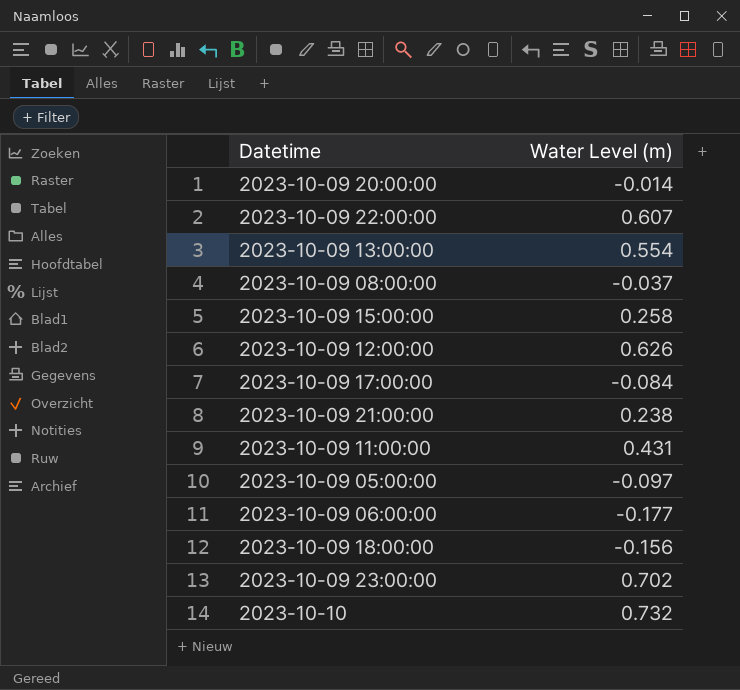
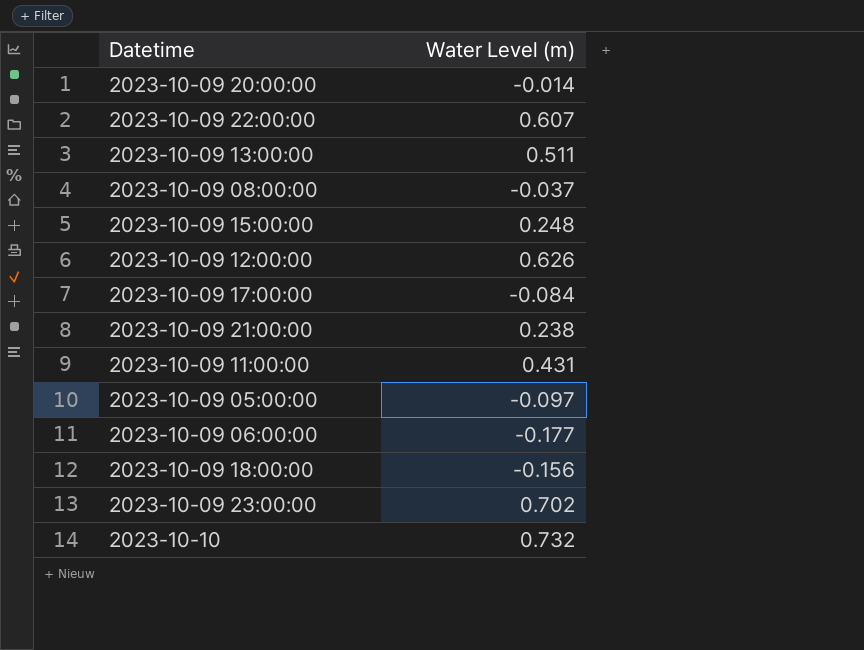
2023-10-09 13:00:00 | Water Level (m): 0.554 -> 0.511
2023-10-09 15:00:00 | Water Level (m): 0.258 -> 0.248

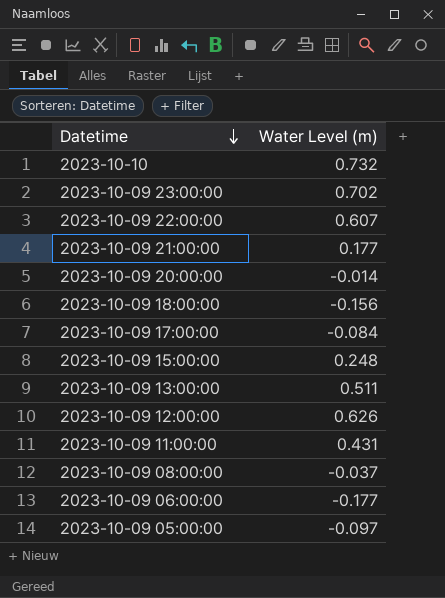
row order: none -> Datetime descending
2023-10-09 21:00:00 | Water Level (m): 0.238 -> 0.177

